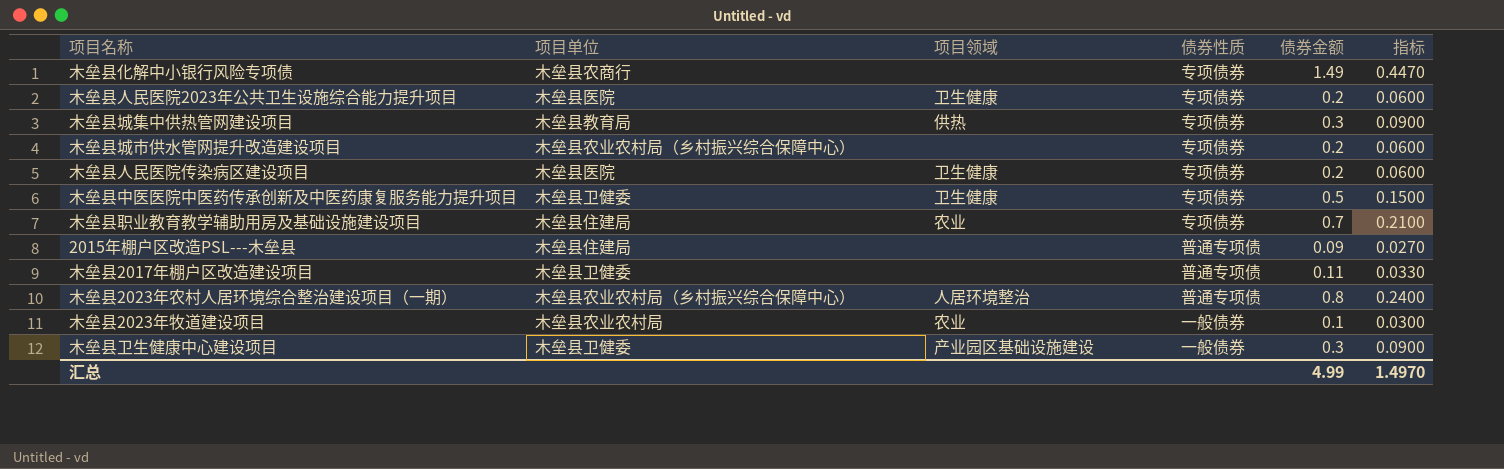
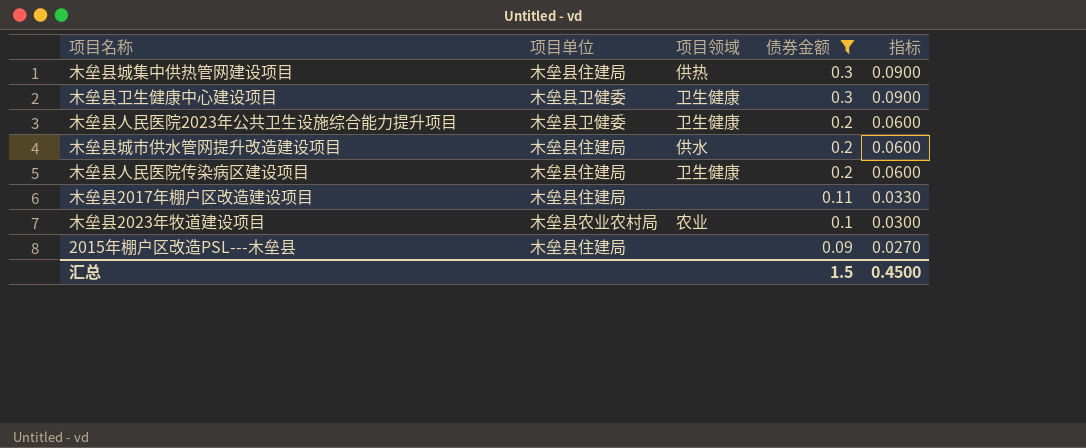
filter: none -> 债券金额 <= 0.3
row order: none -> 债券金额 descending
column 债券性质 | position: 4 -> none
木垒县城集中供热管网建设项目 | 项目单位: 木垒县教育局 -> 木垒县住建局
木垒县卫生健康中心建设项目 | 项目领域: 产业园区基础设施建设 -> 卫生健康
木垒县人民医院2023年公共卫生设施综合能力提升项目 | 项目单位: 木垒县医院 -> 木垒县卫健委
木垒县城市供水管网提升改造建设项目 | 项目单位: 木垒县农业农村局（乡村振兴综合保障中心） -> 木垒县住建局
木垒县城市供水管网提升改造建设项目 | 项目领域: none -> 供水
木垒县人民医院传染病区建设项目 | 项目单位: 木垒县医院 -> 木垒县住建局
木垒县2017年棚户区改造建设项目 | 项目单位: 木垒县卫健委 -> 木垒县住建局
汇总 | 债券金额: 4.99 -> 1.5
汇总 | 指标: 1.4970 -> 0.4500

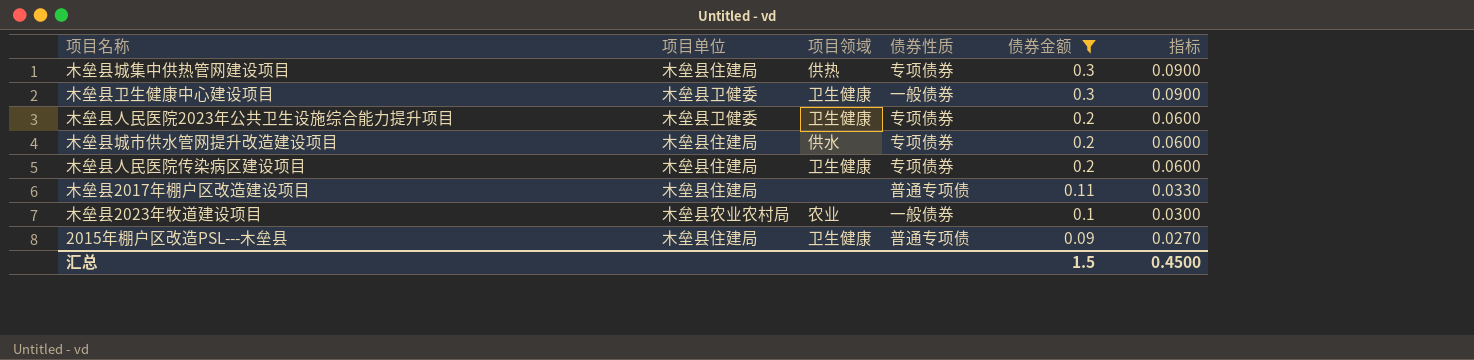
column 债券性质 | position: none -> 4
2015年棚户区改造PSL---木垒县 | 项目领域: none -> 卫生健康

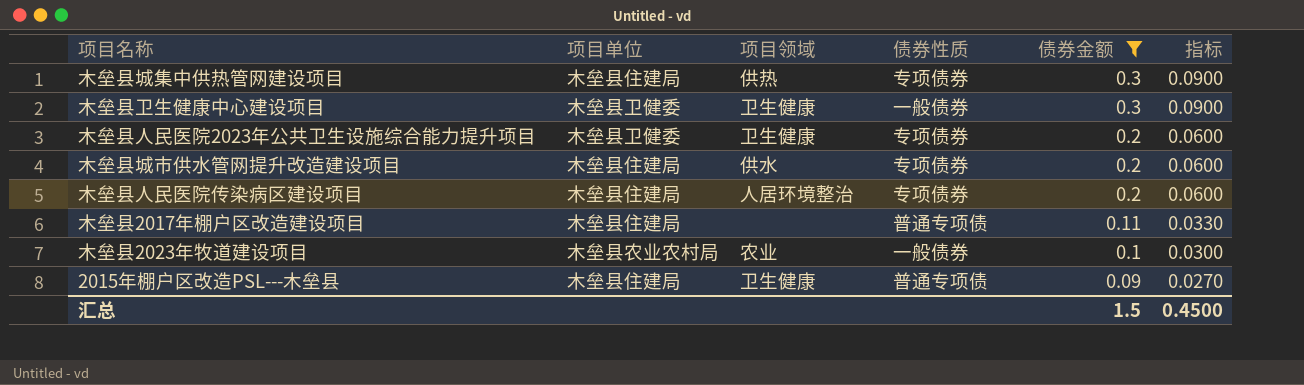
木垒县人民医院传染病区建设项目 | 项目领域: 卫生健康 -> 人居环境整治

